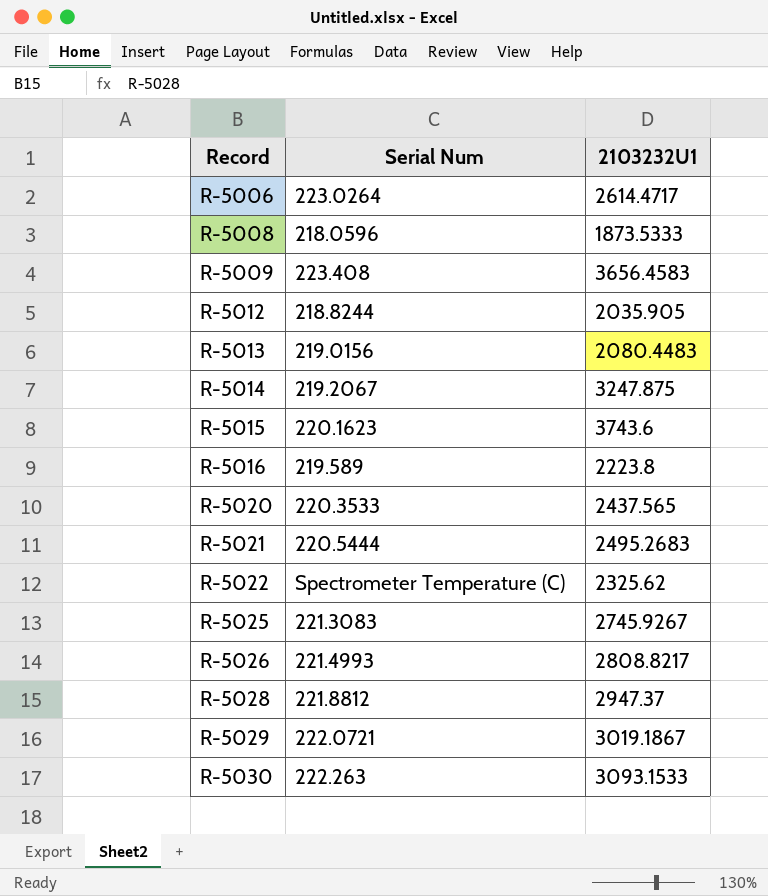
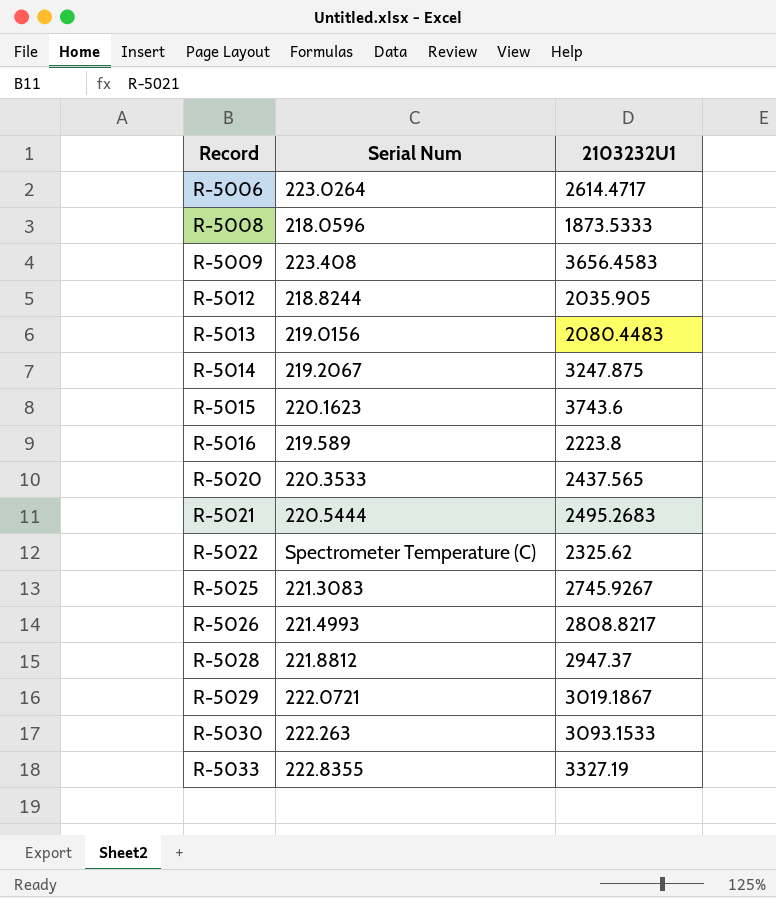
row R-5033: none -> 222.8355 | 3327.19

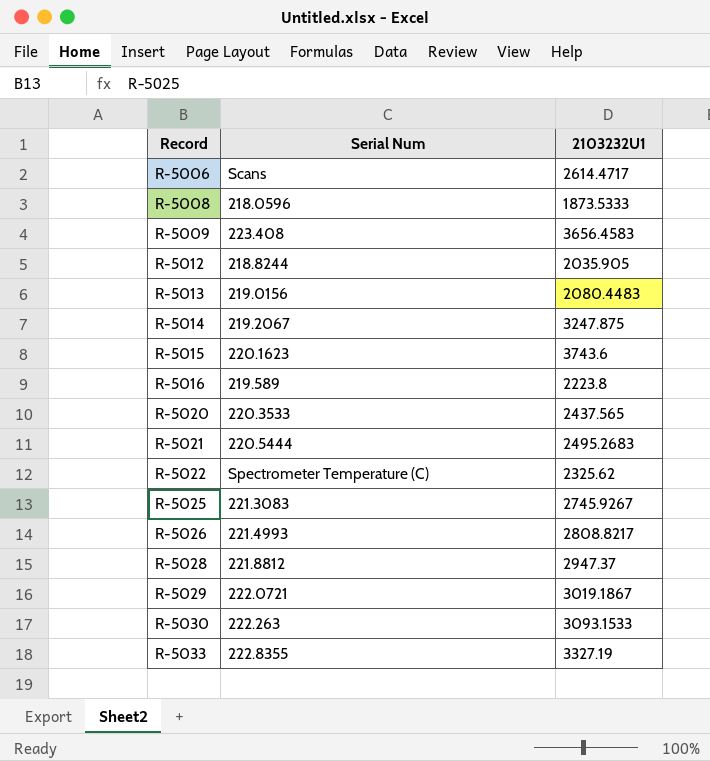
R-5006 | Serial Num: 223.0264 -> Scans

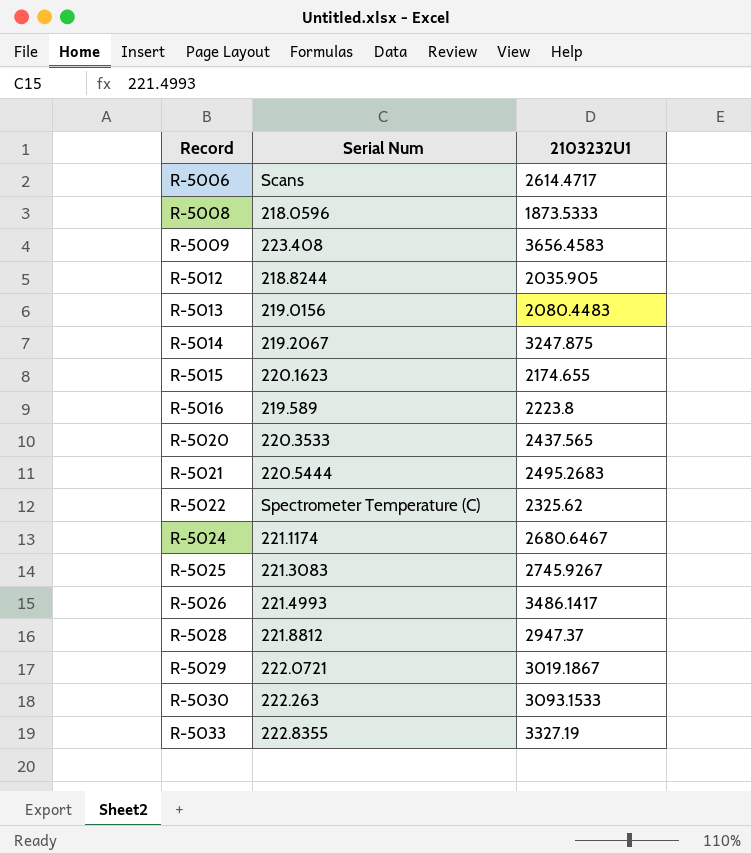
R-5015 | 2103232U1: 3743.6 -> 2174.655
row R-5024: none -> 221.1174 | 2680.6467
R-5026 | 2103232U1: 2808.8217 -> 3486.1417

